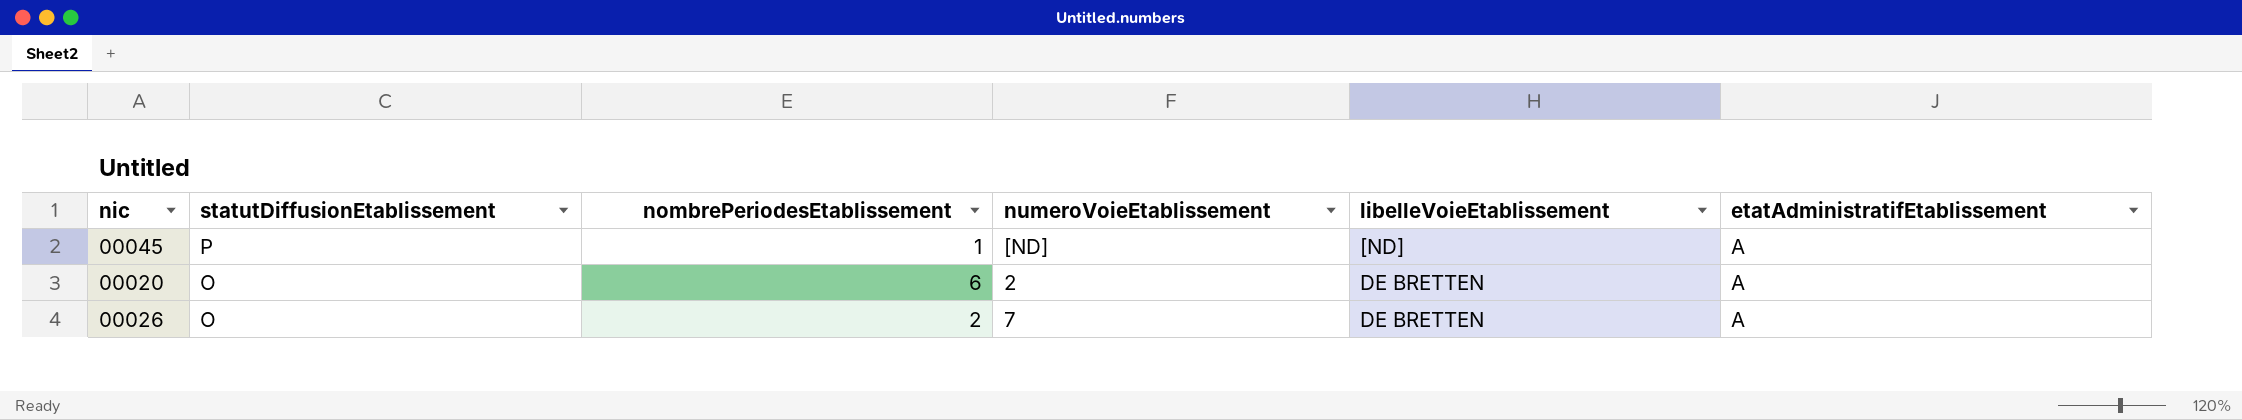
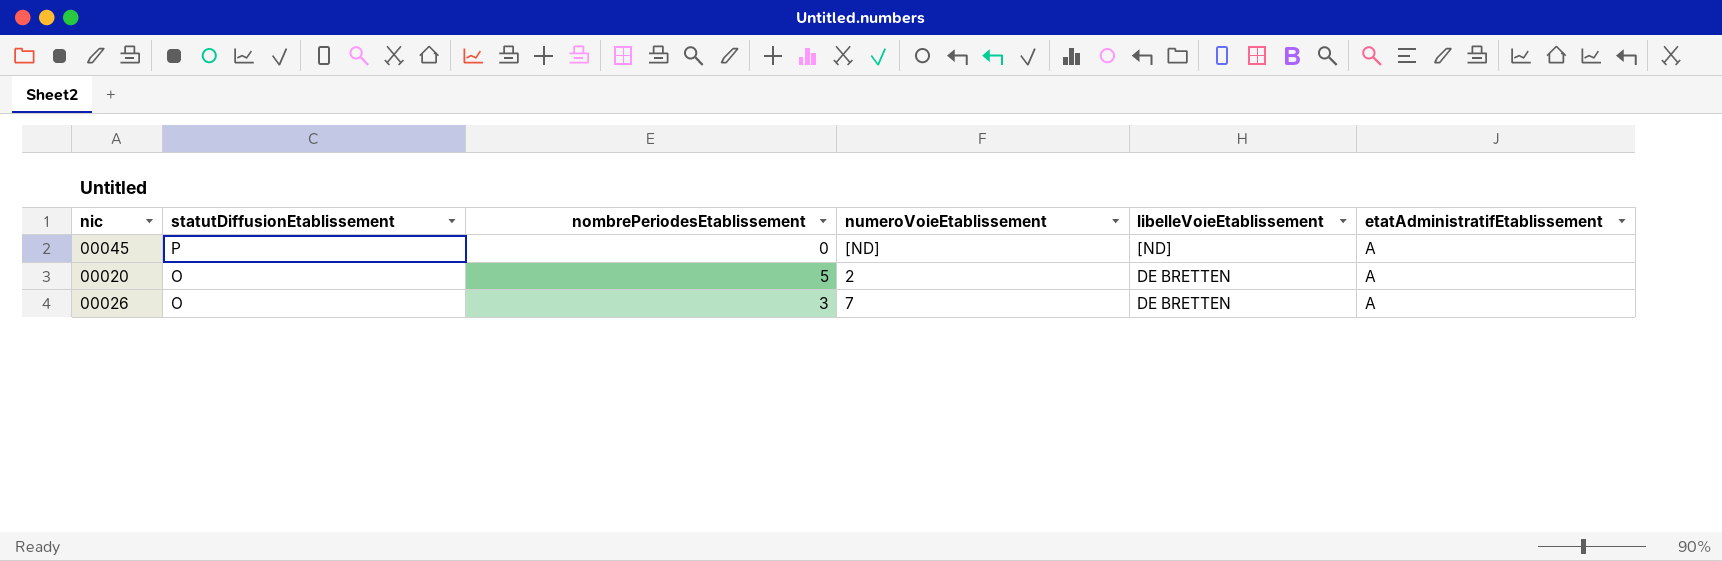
00045 | nombrePeriodesEtablissement: 1 -> 0
00020 | nombrePeriodesEtablissement: 6 -> 5
00026 | nombrePeriodesEtablissement: 2 -> 3

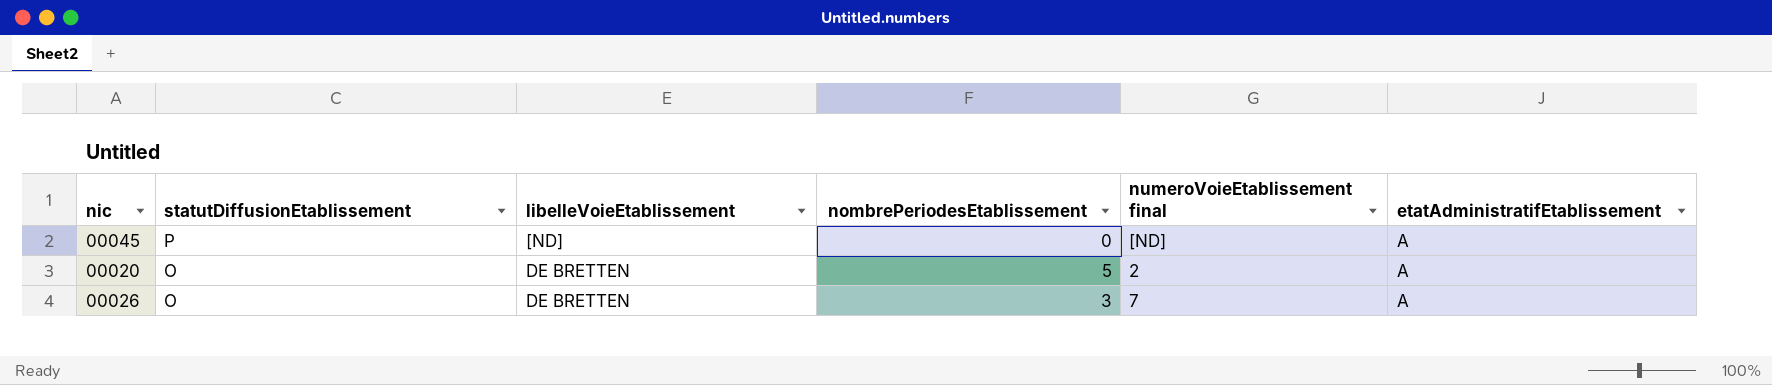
column libelleVoieEtablissement | position: 5 -> 3
column name: numeroVoieEtablissement -> numeroVoieEtablissement final

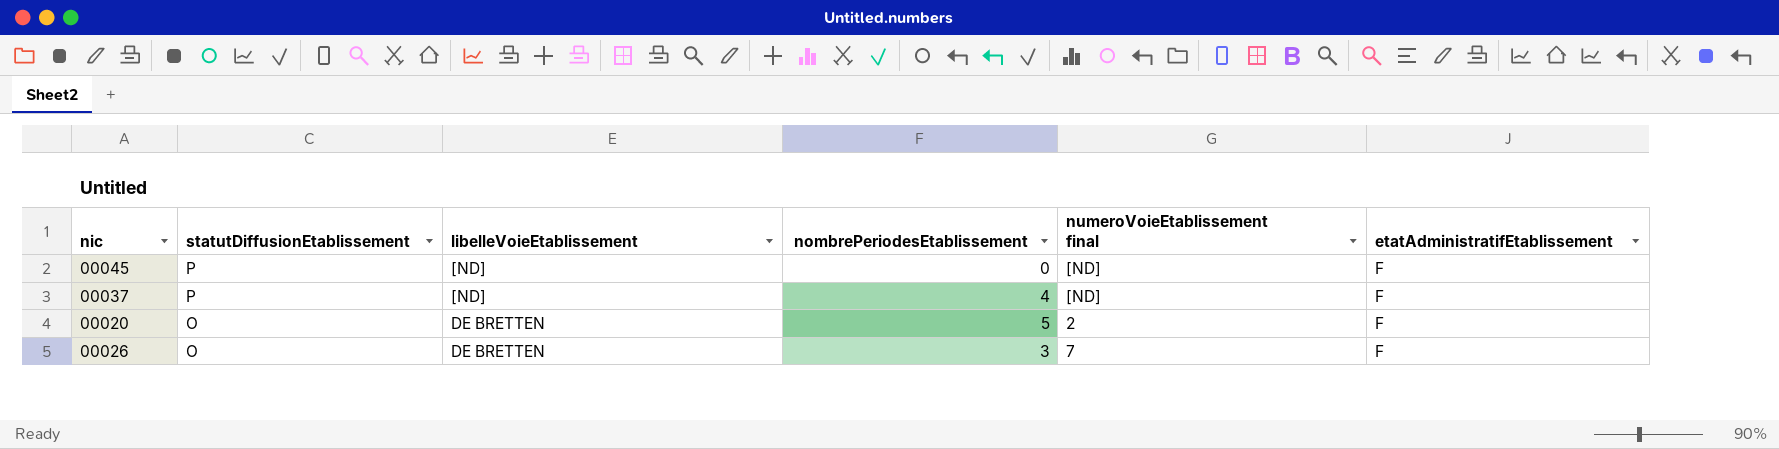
00045 | etatAdministratifEtablissement: A -> F
row 00037: none -> P | [ND] | 4 | [ND] | F
00020 | etatAdministratifEtablissement: A -> F
00026 | etatAdministratifEtablissement: A -> F

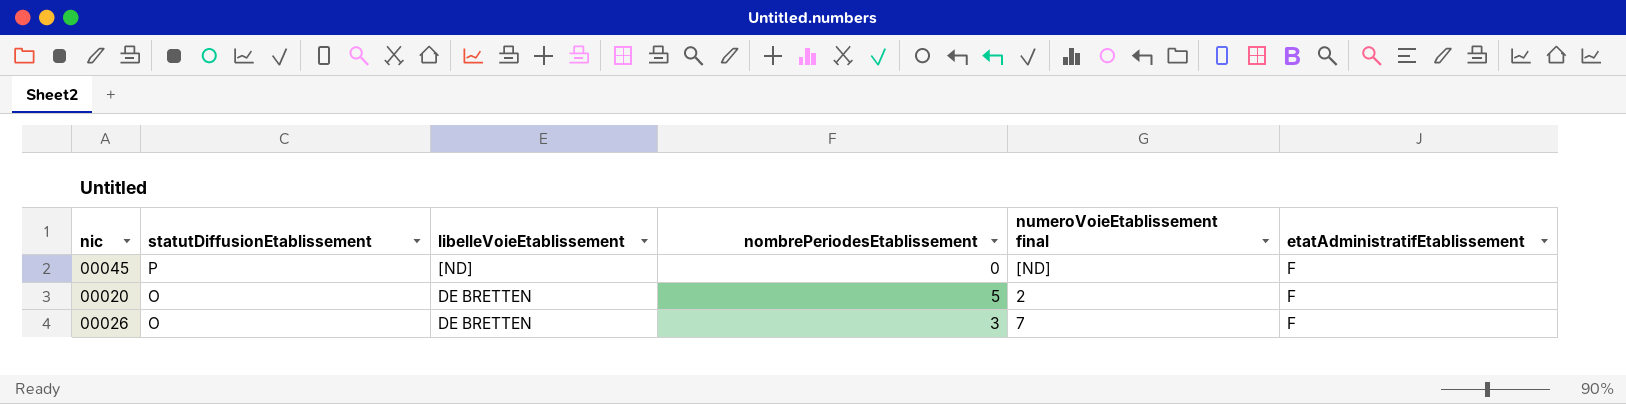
row 00037: P | [ND] | 4 | [ND] | F -> none

